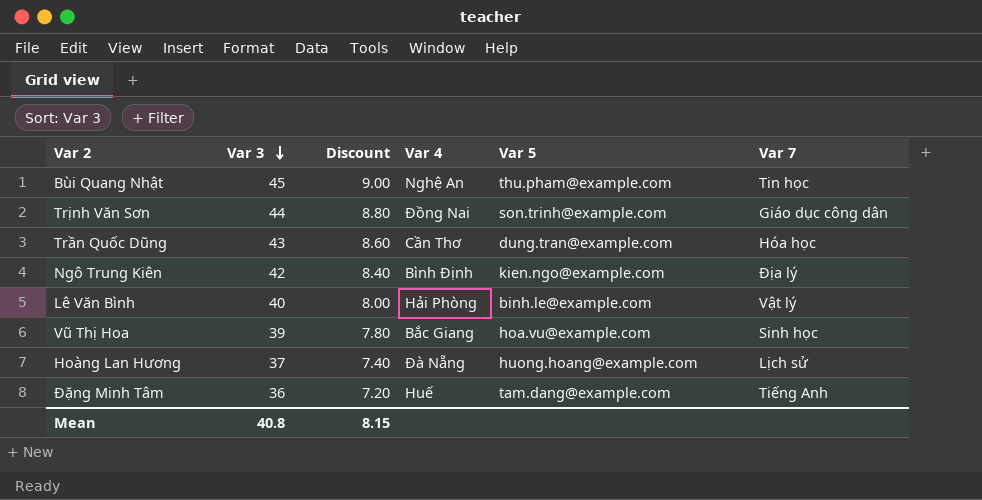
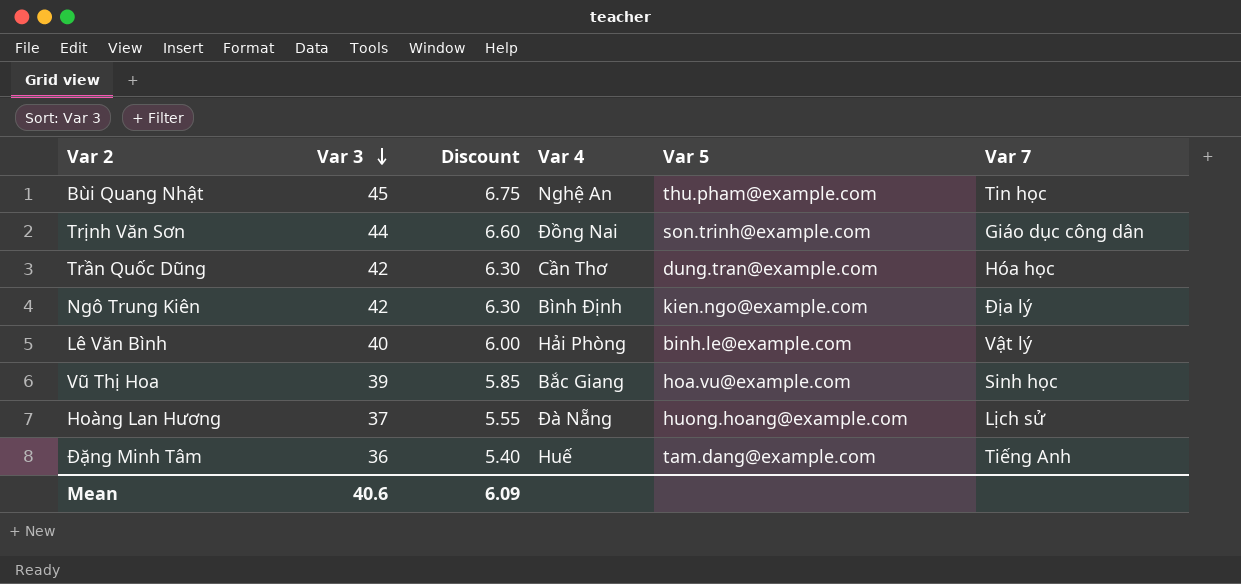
column Discount | formula: [Var 3] * 0.2 -> [Var 3] * 0.15
Trần Quốc Dũng | Var 3: 43 -> 42
Mean | Var 3: 40.8 -> 40.6
Mean | Discount: 8.15 -> 6.09

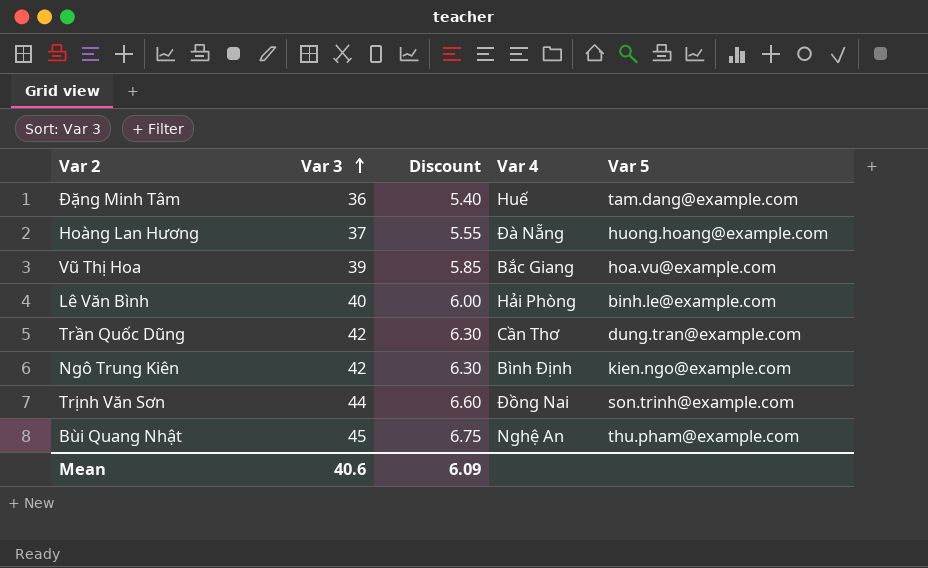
row order: Var 3 descending -> Var 3 ascending
column Var 7 | position: 6 -> none

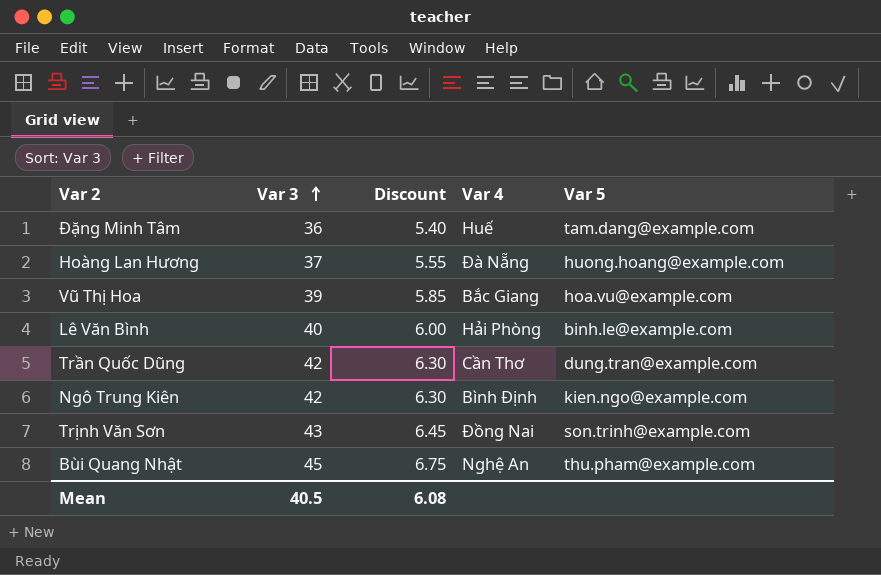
Trịnh Văn Sơn | Var 3: 44 -> 43
Trịnh Văn Sơn | Discount: 6.60 -> 6.45
Mean | Var 3: 40.6 -> 40.5
Mean | Discount: 6.09 -> 6.08

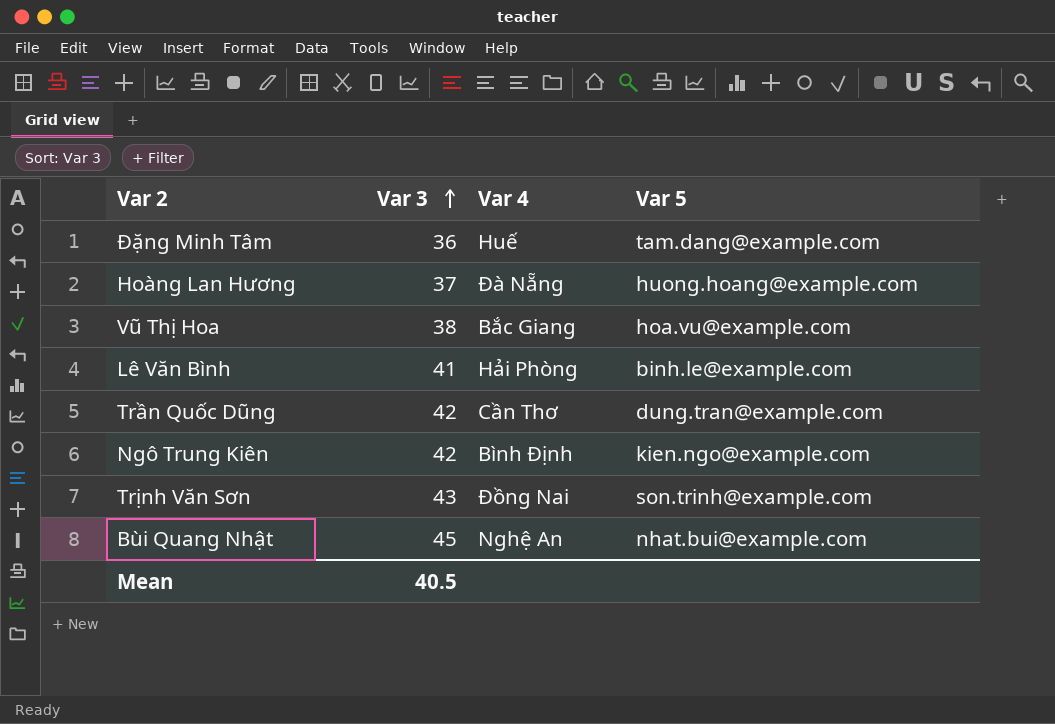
column Discount | formula: [Var 3] * 0.15 -> none
Vũ Thị Hoa | Var 3: 39 -> 38
Lê Văn Bình | Var 3: 40 -> 41
Bùi Quang Nhật | Var 5: thu.pham@example.com -> nhat.bui@example.com

